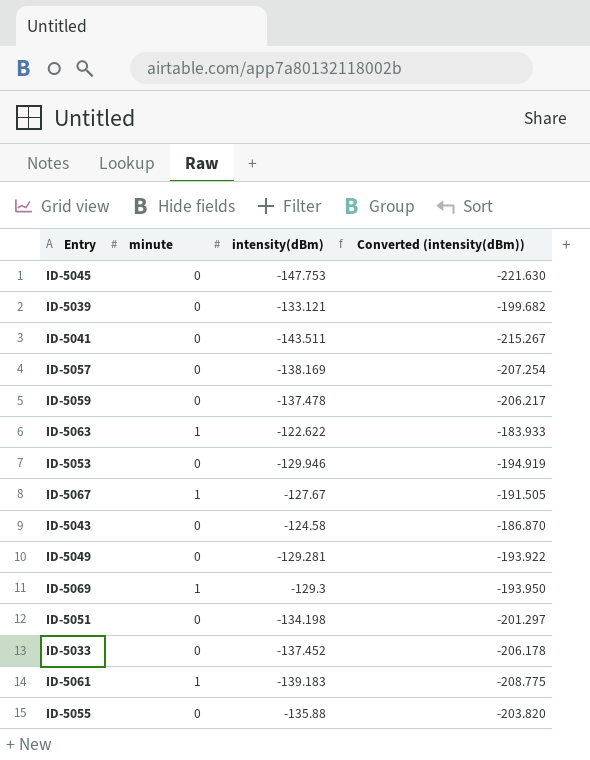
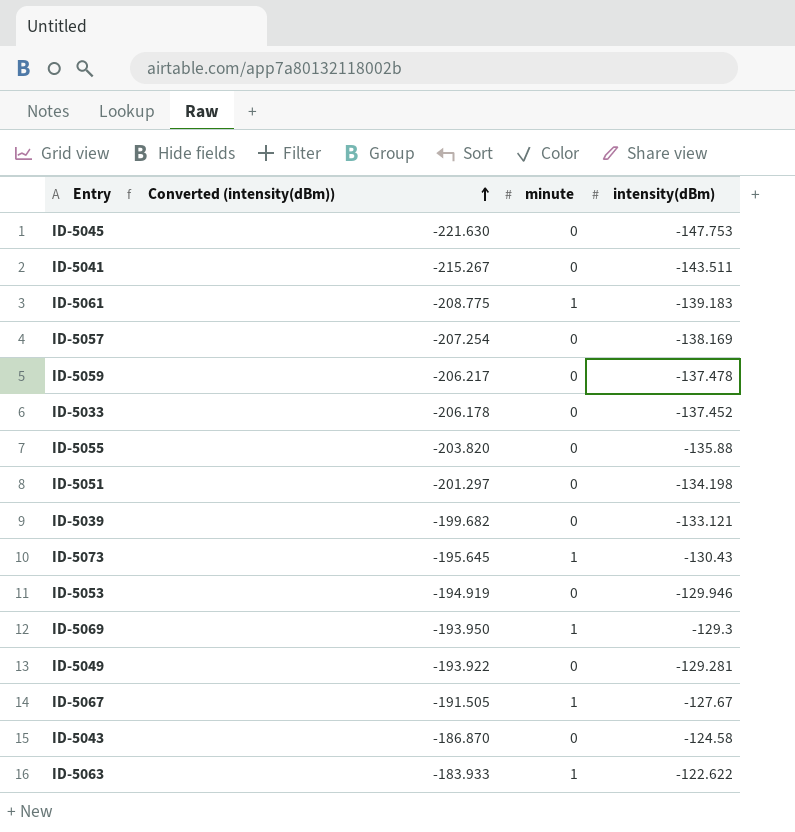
row order: none -> Converted (intensity(dBm)) ascending
column Converted (intensity(dBm)) | position: 4 -> 2
row ID-5073: none -> -195.645 | 1 | -130.43

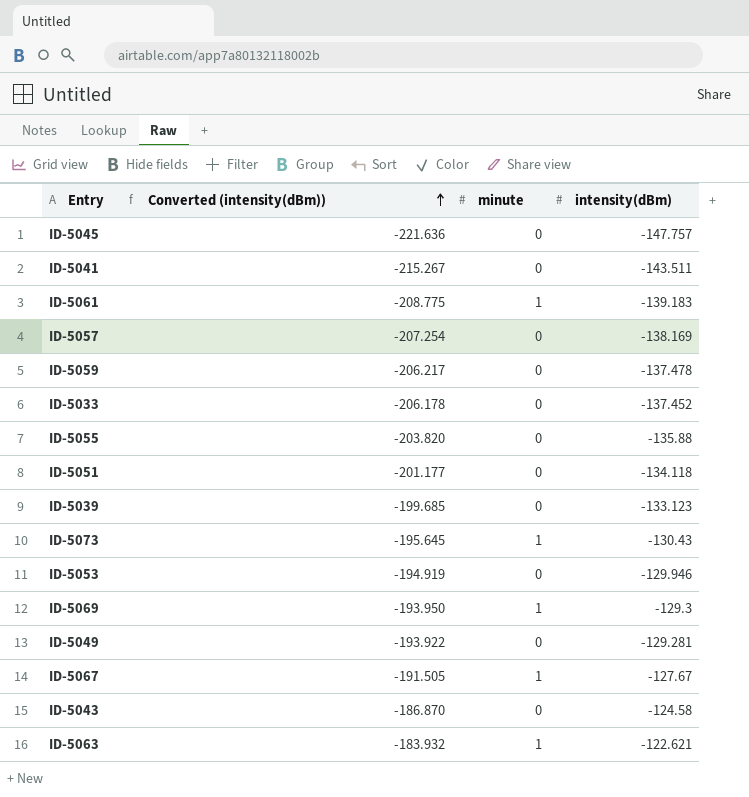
ID-5045 | Converted (intensity(dBm)): -221.630 -> -221.636
ID-5045 | intensity(dBm): -147.753 -> -147.757
ID-5051 | Converted (intensity(dBm)): -201.297 -> -201.177
ID-5051 | intensity(dBm): -134.198 -> -134.118
ID-5039 | Converted (intensity(dBm)): -199.682 -> -199.685
ID-5039 | intensity(dBm): -133.121 -> -133.123
ID-5063 | Converted (intensity(dBm)): -183.933 -> -183.932
ID-5063 | intensity(dBm): -122.622 -> -122.621

